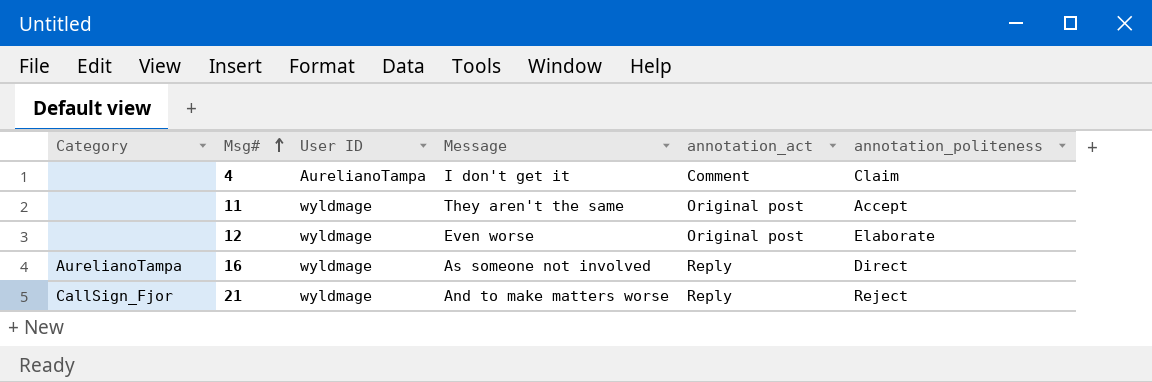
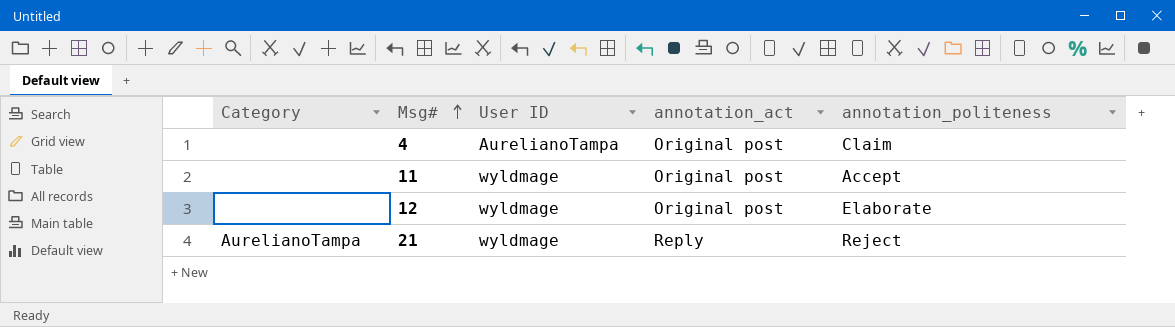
column Message | position: 4 -> none
row 16: AurelianoTampa | wyldmage | As someone not involved | Reply | Direct -> none
4 | annotation_act: Comment -> Original post
21 | Category: CallSign_Fjor -> AurelianoTampa

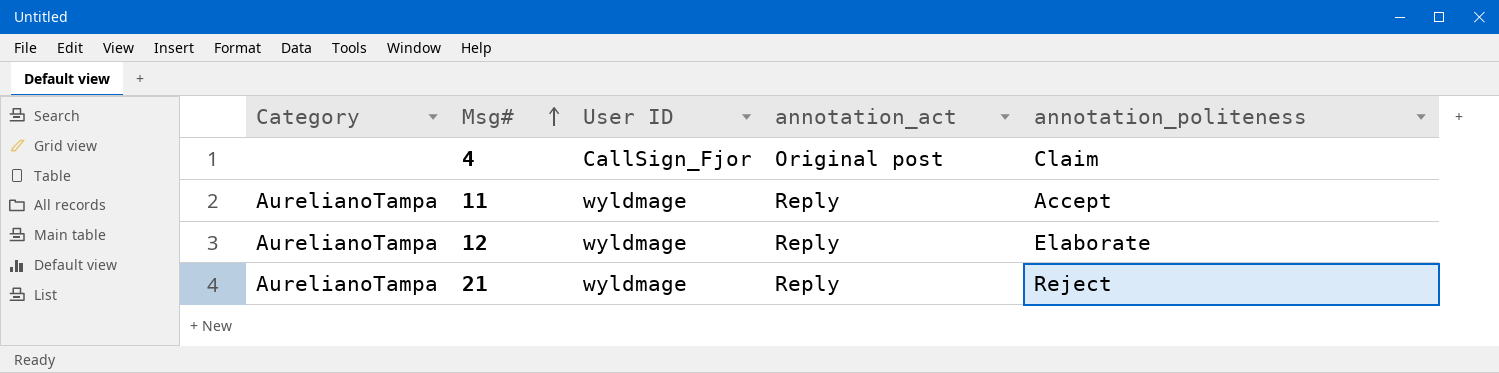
4 | User ID: AurelianoTampa -> CallSign_Fjor
11 | Category: none -> AurelianoTampa
11 | annotation_act: Original post -> Reply
12 | Category: none -> AurelianoTampa
12 | annotation_act: Original post -> Reply

